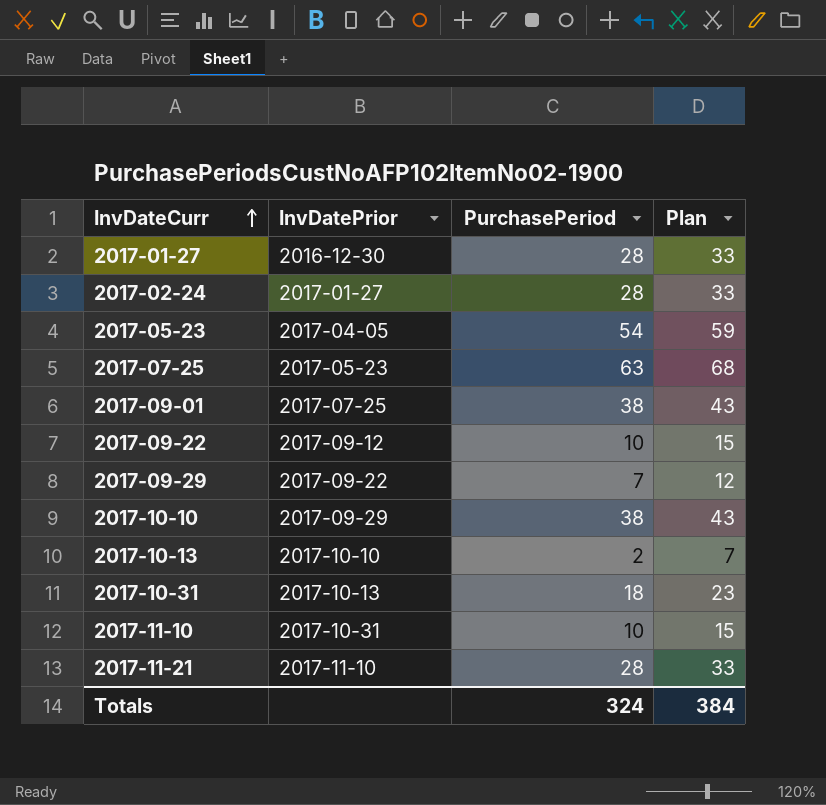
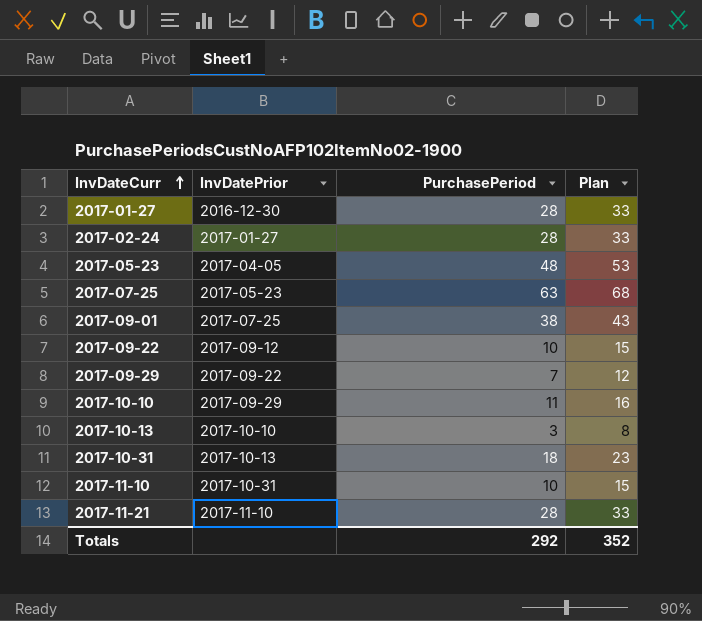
2017-05-23 | PurchasePeriod: 54 -> 48
2017-05-23 | Plan: 59 -> 53
2017-10-10 | PurchasePeriod: 38 -> 11
2017-10-10 | Plan: 43 -> 16
2017-10-13 | PurchasePeriod: 2 -> 3
2017-10-13 | Plan: 7 -> 8
Totals | PurchasePeriod: 324 -> 292
Totals | Plan: 384 -> 352

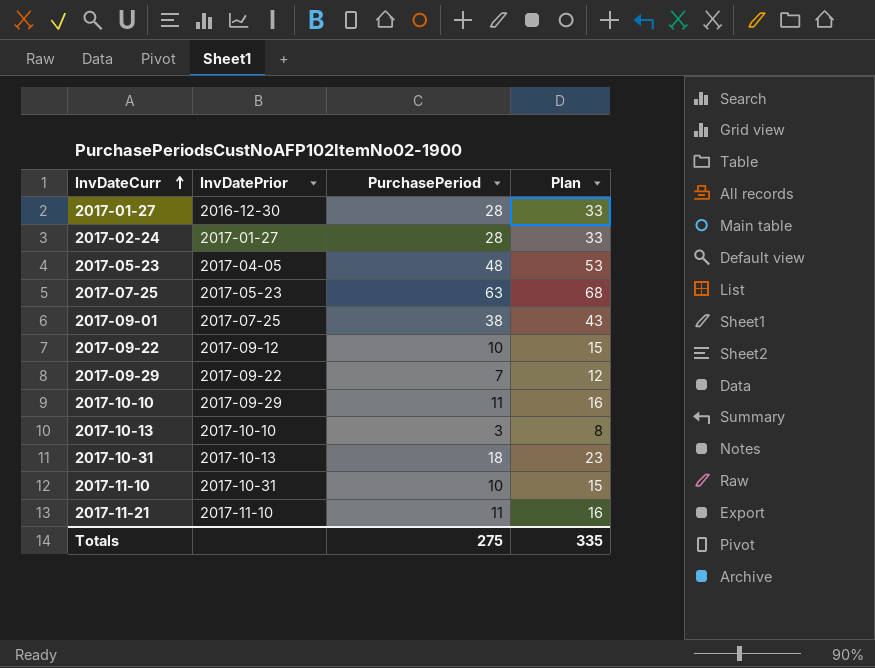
2017-11-21 | PurchasePeriod: 28 -> 11
2017-11-21 | Plan: 33 -> 16
Totals | PurchasePeriod: 292 -> 275
Totals | Plan: 352 -> 335

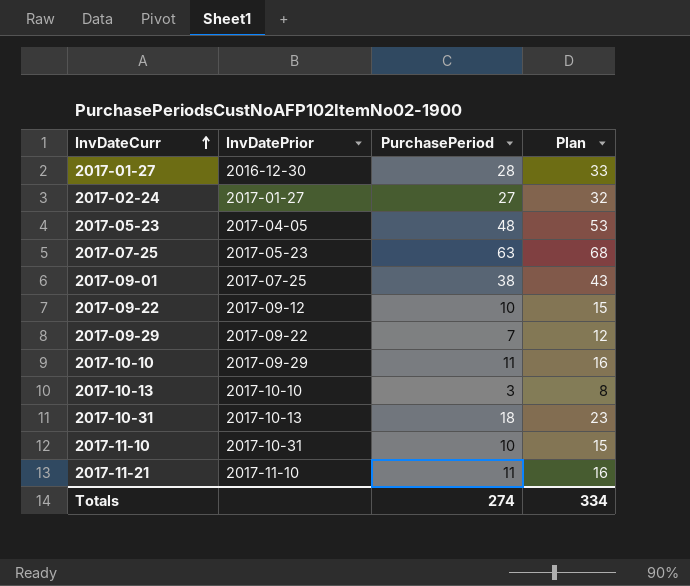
2017-02-24 | PurchasePeriod: 28 -> 27
2017-02-24 | Plan: 33 -> 32
Totals | PurchasePeriod: 275 -> 274
Totals | Plan: 335 -> 334

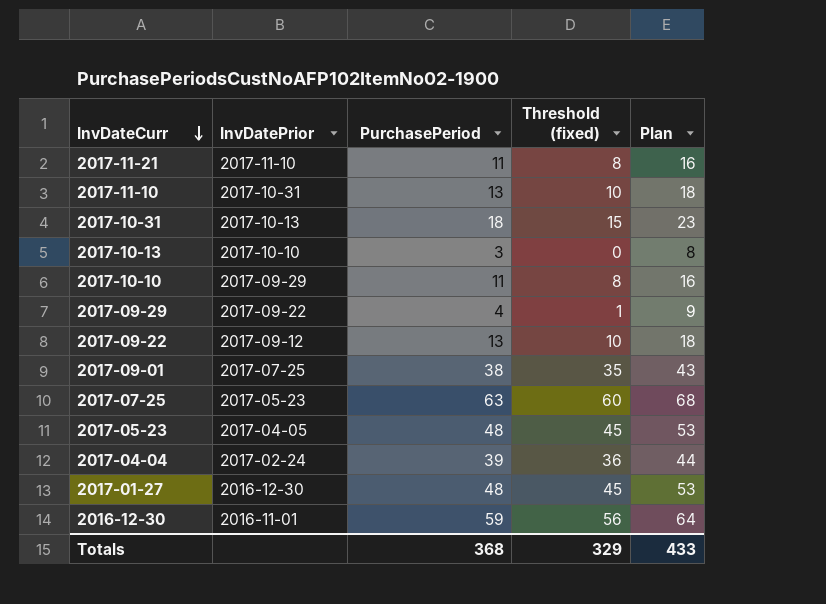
row order: InvDateCurr ascending -> InvDateCurr descending
column Threshold (fixed) | formula: none -> [PurchasePeriod] - 3
row 2017-02-24: 2017-01-27 | 27 | 32 -> none
2017-11-10 | PurchasePeriod: 10 -> 13
2017-11-10 | Plan: 15 -> 18
2017-09-29 | PurchasePeriod: 7 -> 4
2017-09-29 | Plan: 12 -> 9
2017-09-22 | PurchasePeriod: 10 -> 13
2017-09-22 | Plan: 15 -> 18
row 2017-04-04: none -> 2017-02-24 | 39 | 36 | 44
2017-01-27 | PurchasePeriod: 28 -> 48
2017-01-27 | Plan: 33 -> 53
row 2016-12-30: none -> 2016-11-01 | 59 | 56 | 64
Totals | PurchasePeriod: 274 -> 368
Totals | Plan: 334 -> 433

